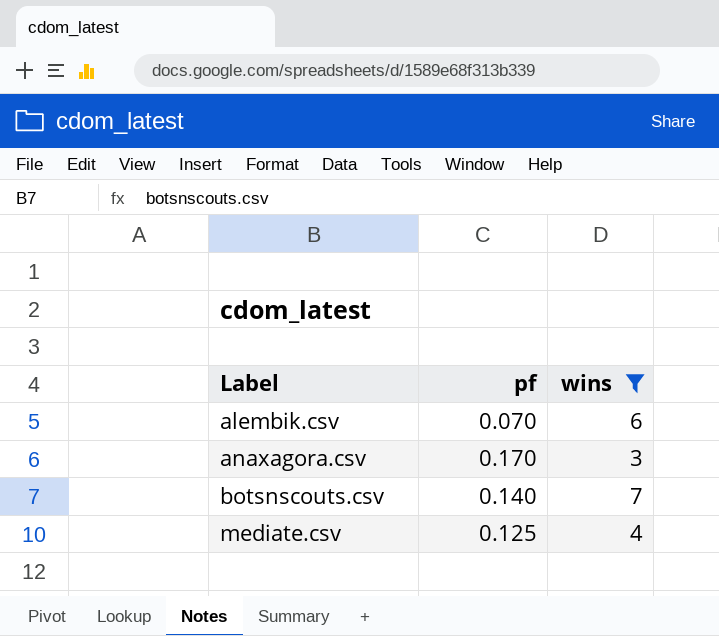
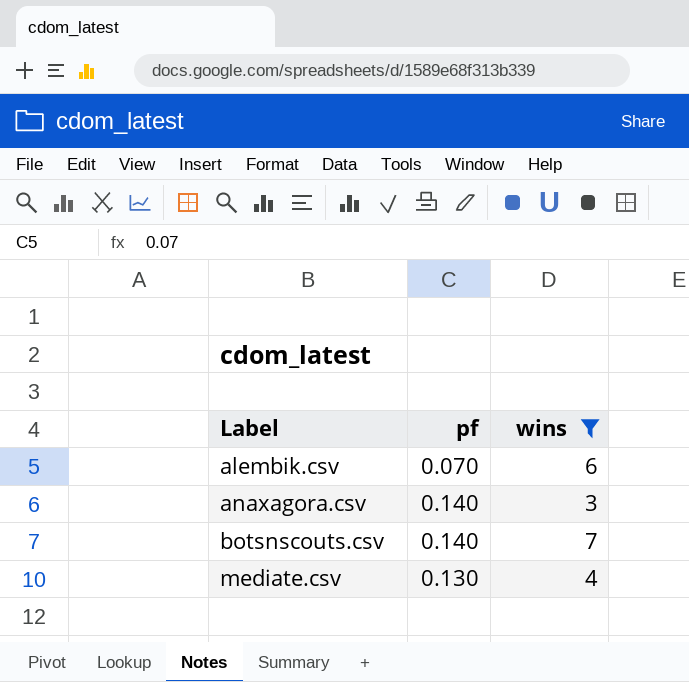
anaxagora.csv | pf: 0.170 -> 0.140
mediate.csv | pf: 0.125 -> 0.130

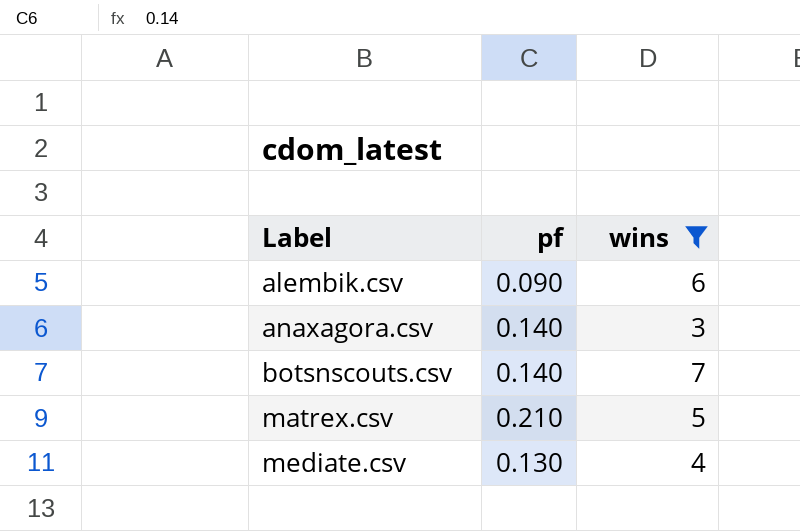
alembik.csv | pf: 0.070 -> 0.090
row matrex.csv: none -> 0.210 | 5

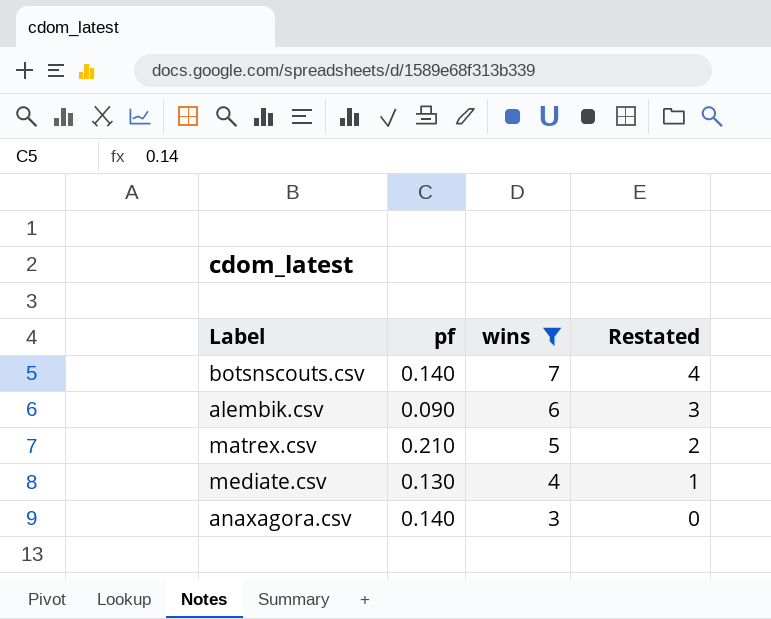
row order: Label ascending -> wins descending
column Restated | formula: none -> [wins] - 3

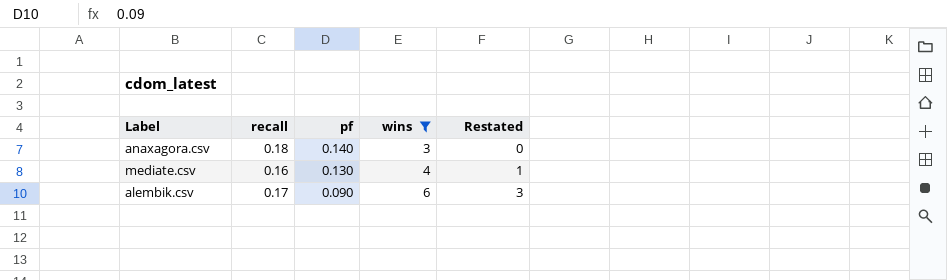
row order: wins descending -> pf descending
column recall | position: none -> 2
row botsnscouts.csv: 0.140 | 7 | 4 -> none
row matrex.csv: 0.210 | 5 | 2 -> none

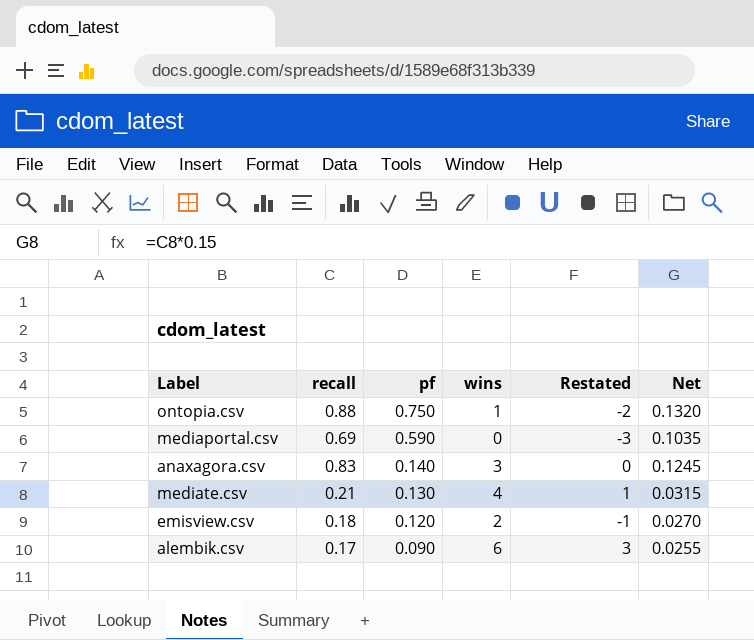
filter: wins >= 3 -> none
column Net | formula: none -> [recall] * 0.15
anaxagora.csv | recall: 0.18 -> 0.83
mediate.csv | recall: 0.16 -> 0.21

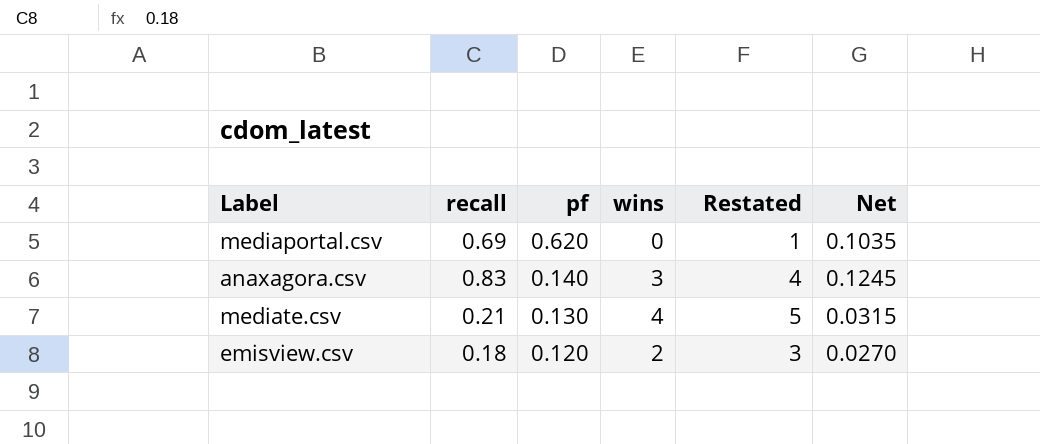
column Restated | formula: [wins] - 3 -> [wins] + 1
row ontopia.csv: 0.88 | 0.750 | 1 | -2 | 0.1320 -> none
row alembik.csv: 0.17 | 0.090 | 6 | 3 | 0.0255 -> none
mediaportal.csv | pf: 0.590 -> 0.620

